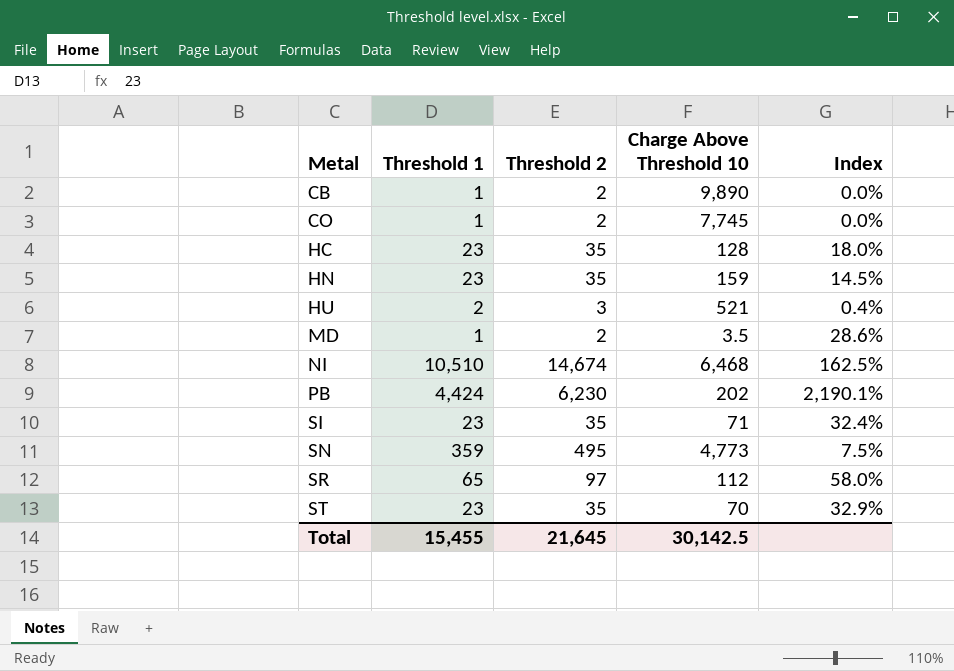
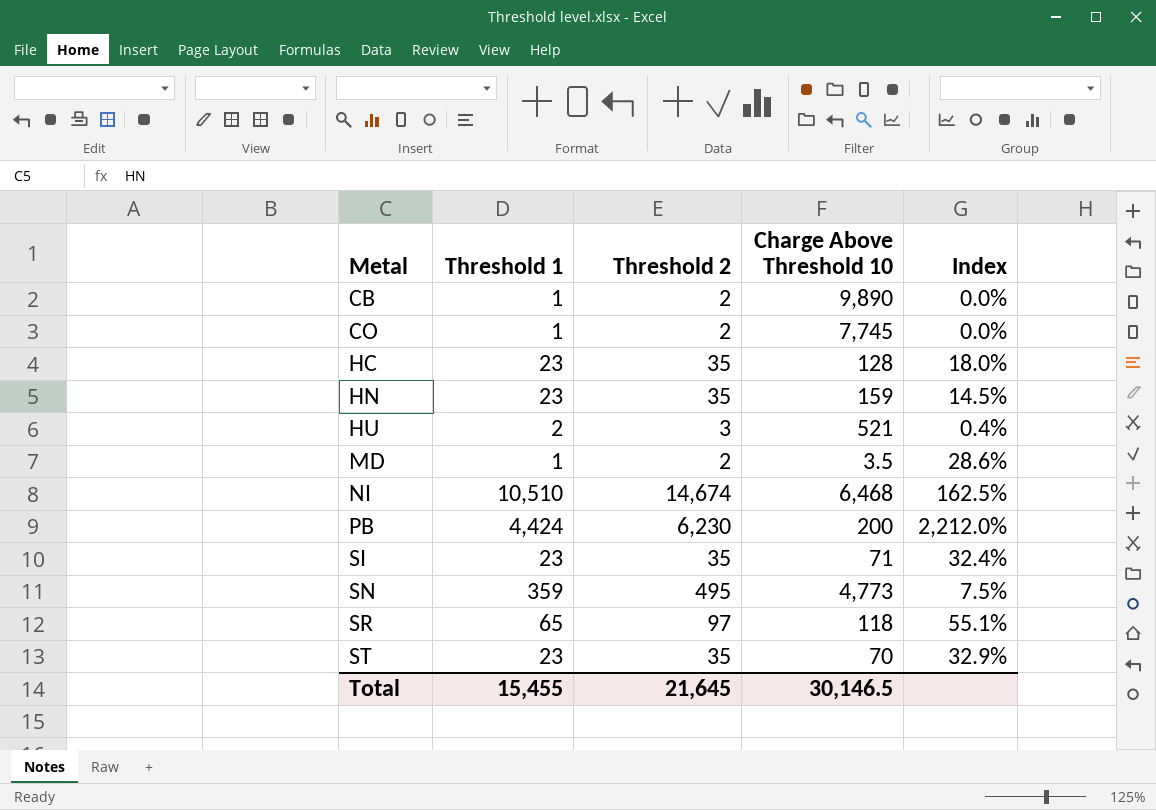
PB | Charge Above Threshold 10: 202 -> 200
PB | Index: 2,190.1% -> 2,212.0%
SR | Charge Above Threshold 10: 112 -> 118
SR | Index: 58.0% -> 55.1%
Total | Charge Above Threshold 10: 30,142.5 -> 30,146.5

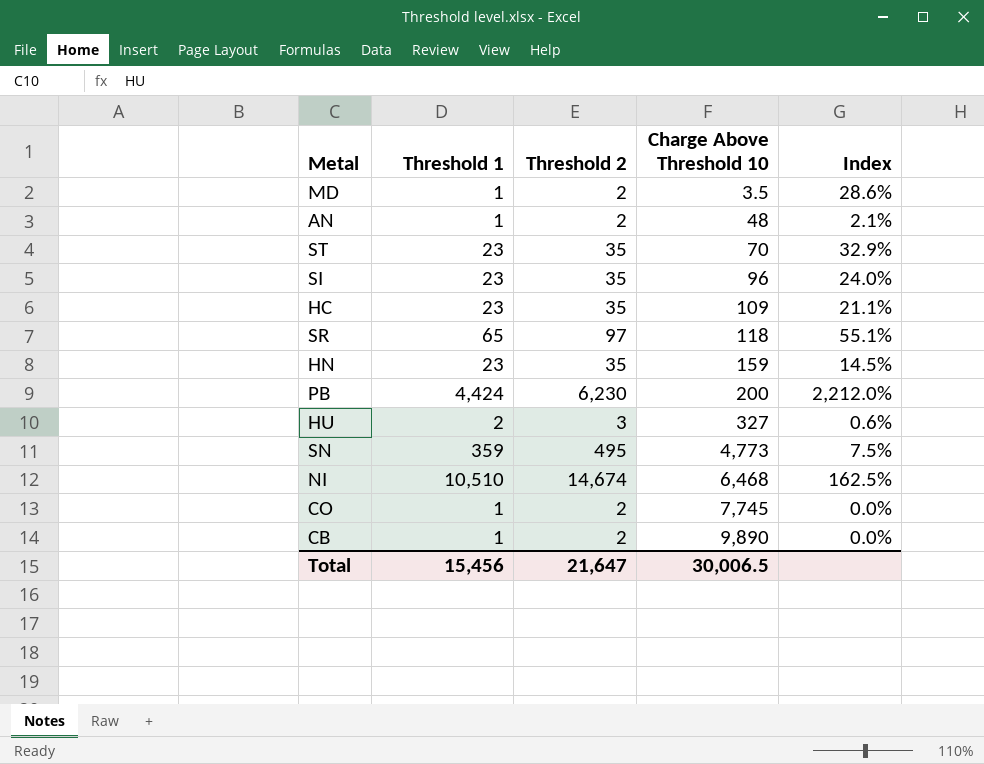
row order: Metal ascending -> Charge Above Threshold 10 ascending
row AN: none -> 1 | 2 | 48 | 2.1%
SI | Charge Above Threshold 10: 71 -> 96
SI | Index: 32.4% -> 24.0%
HC | Charge Above Threshold 10: 128 -> 109
HC | Index: 18.0% -> 21.1%
HU | Charge Above Threshold 10: 521 -> 327
HU | Index: 0.4% -> 0.6%
Total | Threshold 1: 15,455 -> 15,456
Total | Threshold 2: 21,645 -> 21,647
Total | Charge Above Threshold 10: 30,146.5 -> 30,006.5

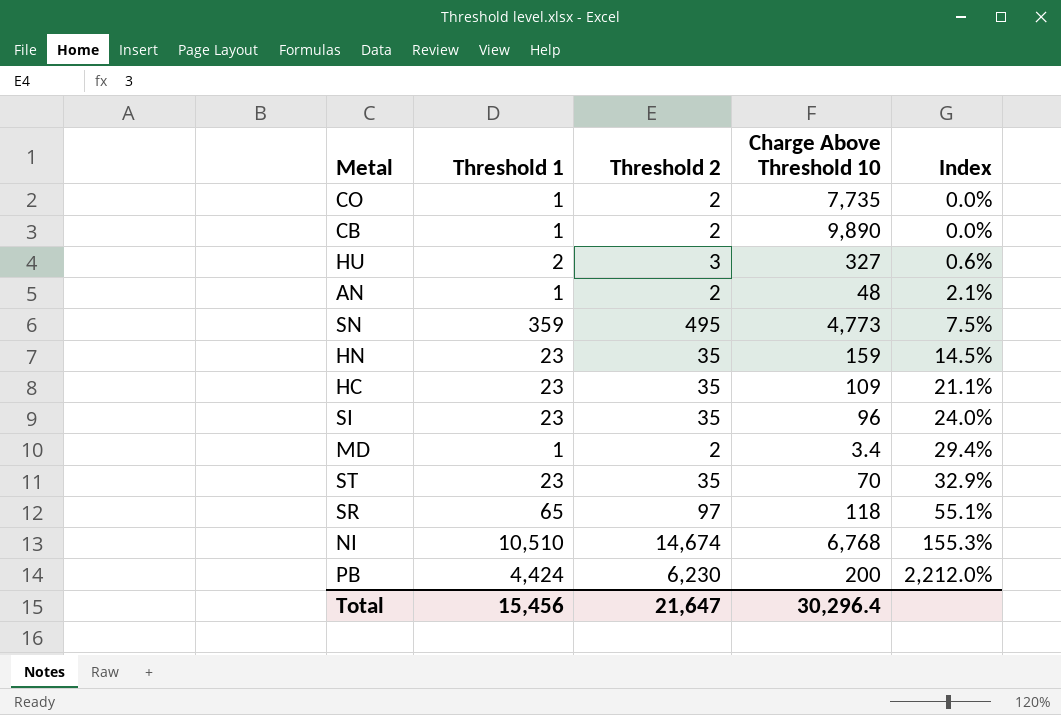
row order: Charge Above Threshold 10 ascending -> Index ascending
CO | Charge Above Threshold 10: 7,745 -> 7,735
MD | Charge Above Threshold 10: 3.5 -> 3.4
MD | Index: 28.6% -> 29.4%
NI | Charge Above Threshold 10: 6,468 -> 6,768
NI | Index: 162.5% -> 155.3%
Total | Charge Above Threshold 10: 30,006.5 -> 30,296.4

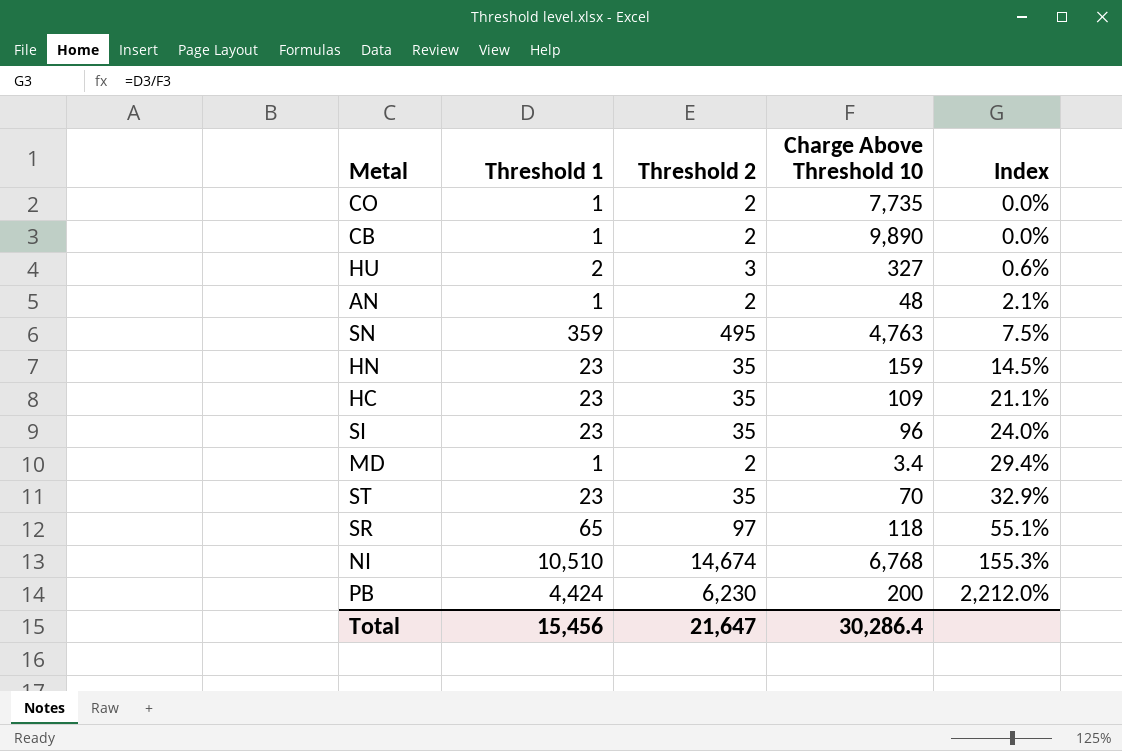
SN | Charge Above Threshold 10: 4,773 -> 4,763
Total | Charge Above Threshold 10: 30,296.4 -> 30,286.4

